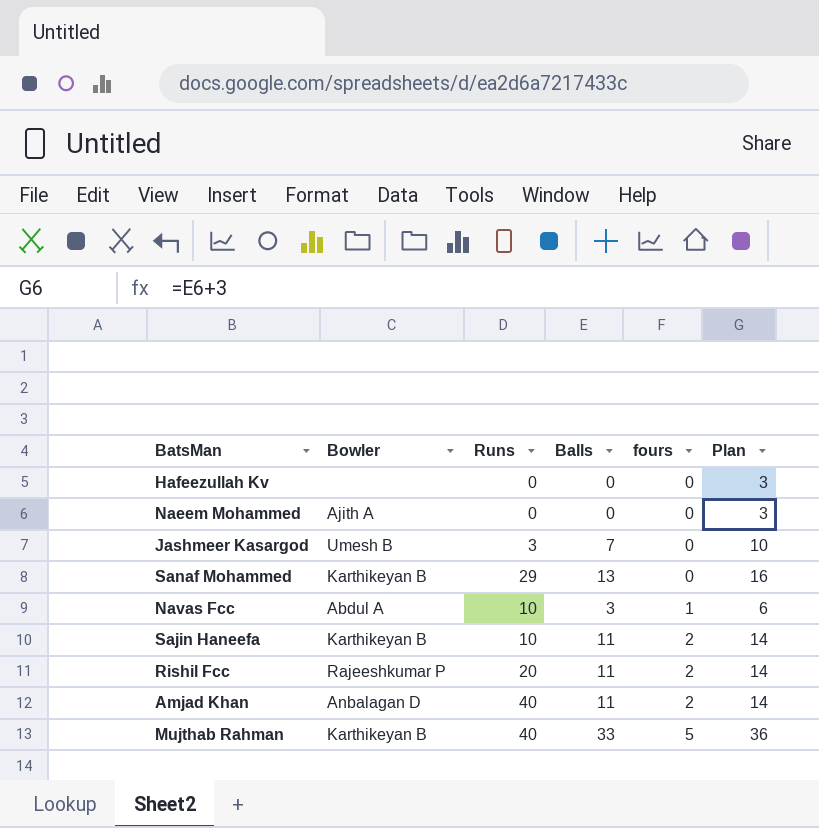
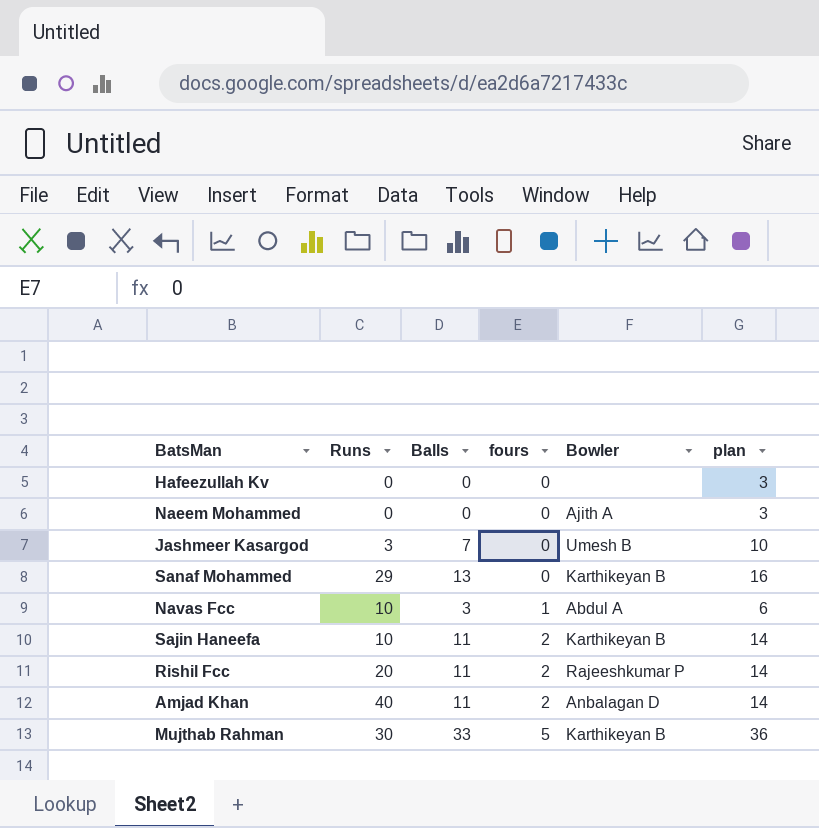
column Bowler | position: 2 -> 5
column name: Plan -> plan
Mujthab Rahman | Runs: 40 -> 30

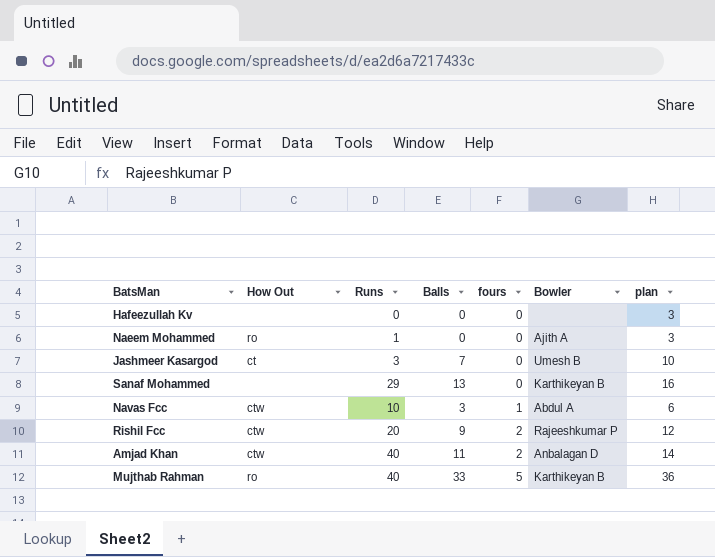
column How Out | position: none -> 2
row Sajin Haneefa: 10 | 11 | 2 | Karthikeyan B | 14 -> none
Naeem Mohammed | Runs: 0 -> 1
Rishil Fcc | Balls: 11 -> 9
Rishil Fcc | plan: 14 -> 12
Mujthab Rahman | Runs: 30 -> 40

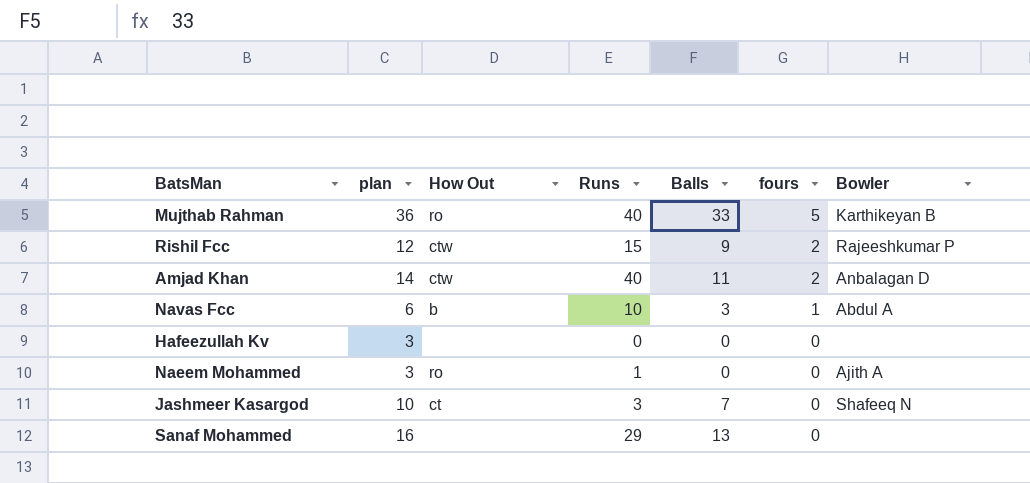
row order: fours ascending -> fours descending
column plan | position: 7 -> 2
Rishil Fcc | Runs: 20 -> 15
Navas Fcc | How Out: ctw -> b
Jashmeer Kasargod | Bowler: Umesh B -> Shafeeq N
Sanaf Mohammed | Bowler: Karthikeyan B -> none

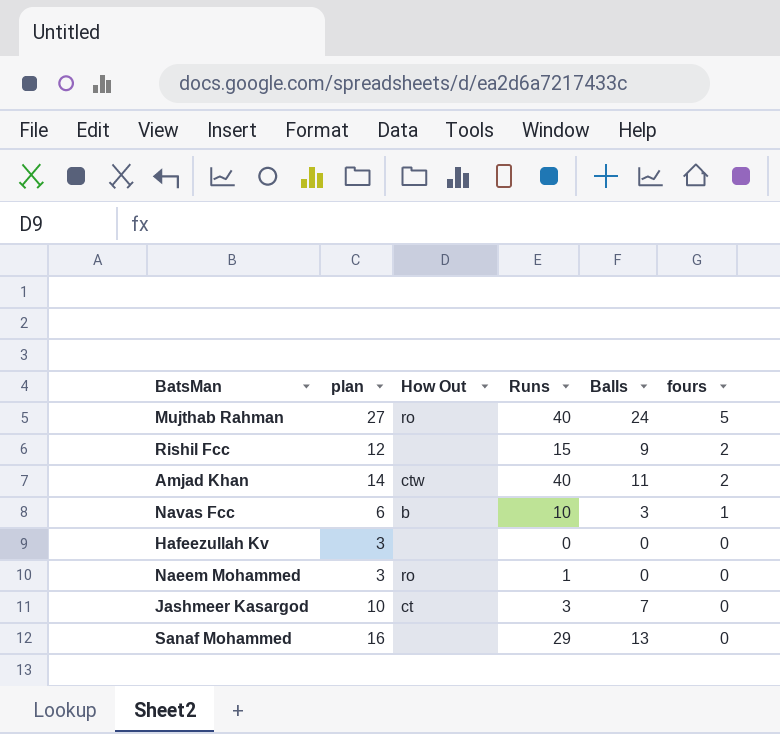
column Bowler | position: 7 -> none
Mujthab Rahman | plan: 36 -> 27
Mujthab Rahman | Balls: 33 -> 24
Rishil Fcc | How Out: ctw -> none

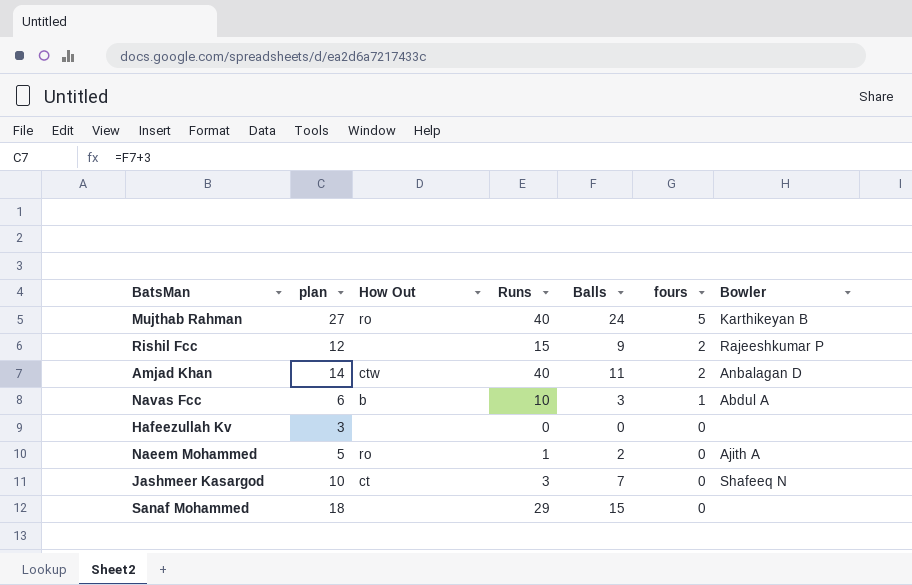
column Bowler | position: none -> 7
Naeem Mohammed | plan: 3 -> 5
Naeem Mohammed | Balls: 0 -> 2
Sanaf Mohammed | plan: 16 -> 18
Sanaf Mohammed | Balls: 13 -> 15

